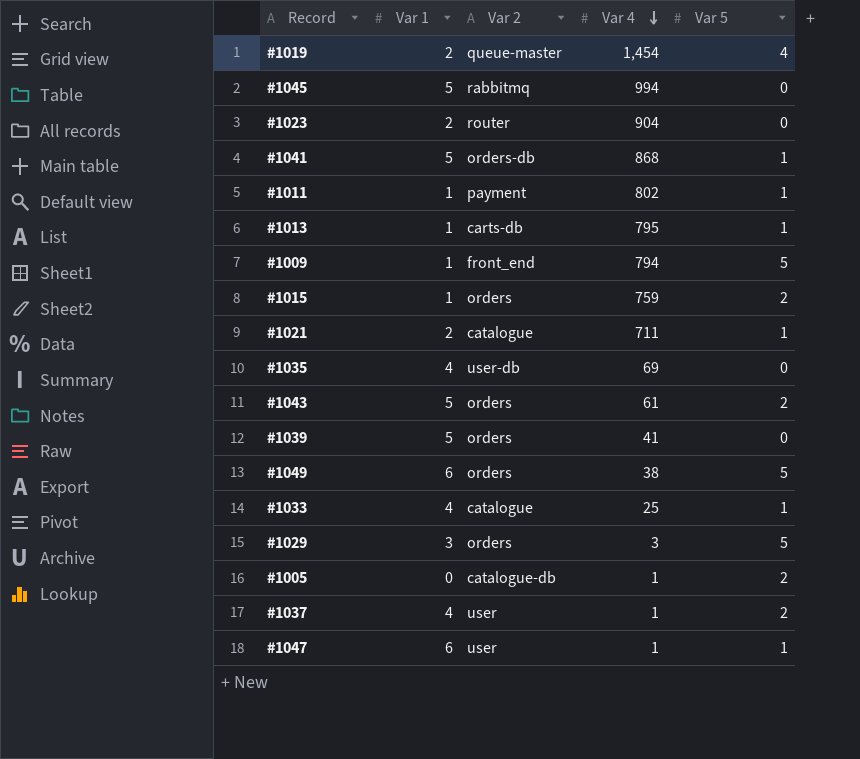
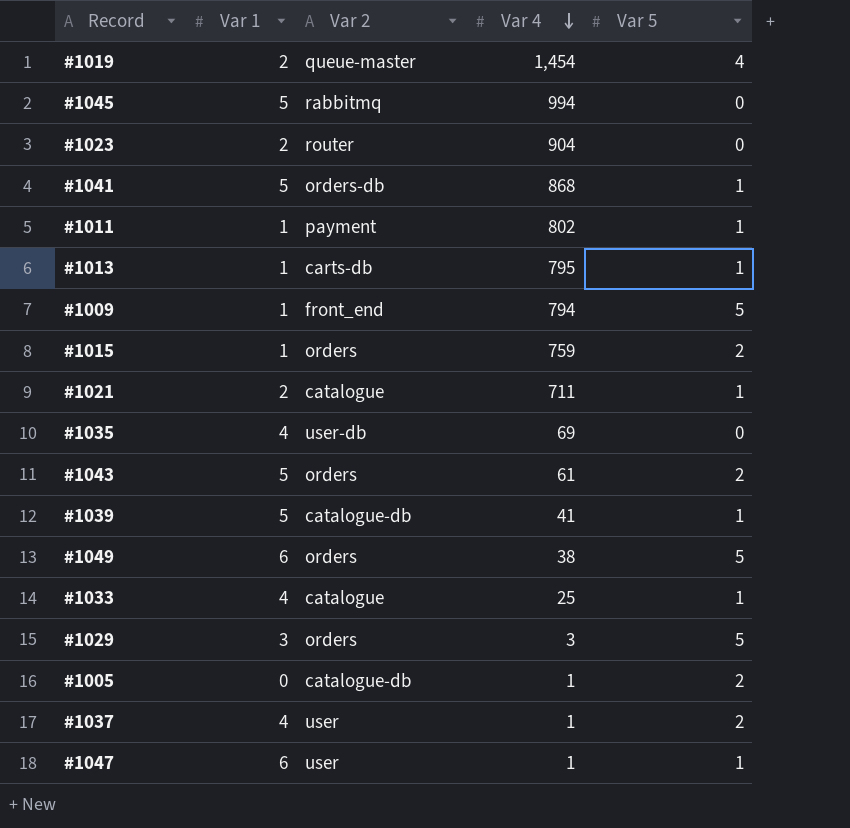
#1039 | Var 2: orders -> catalogue-db
#1039 | Var 5: 0 -> 1

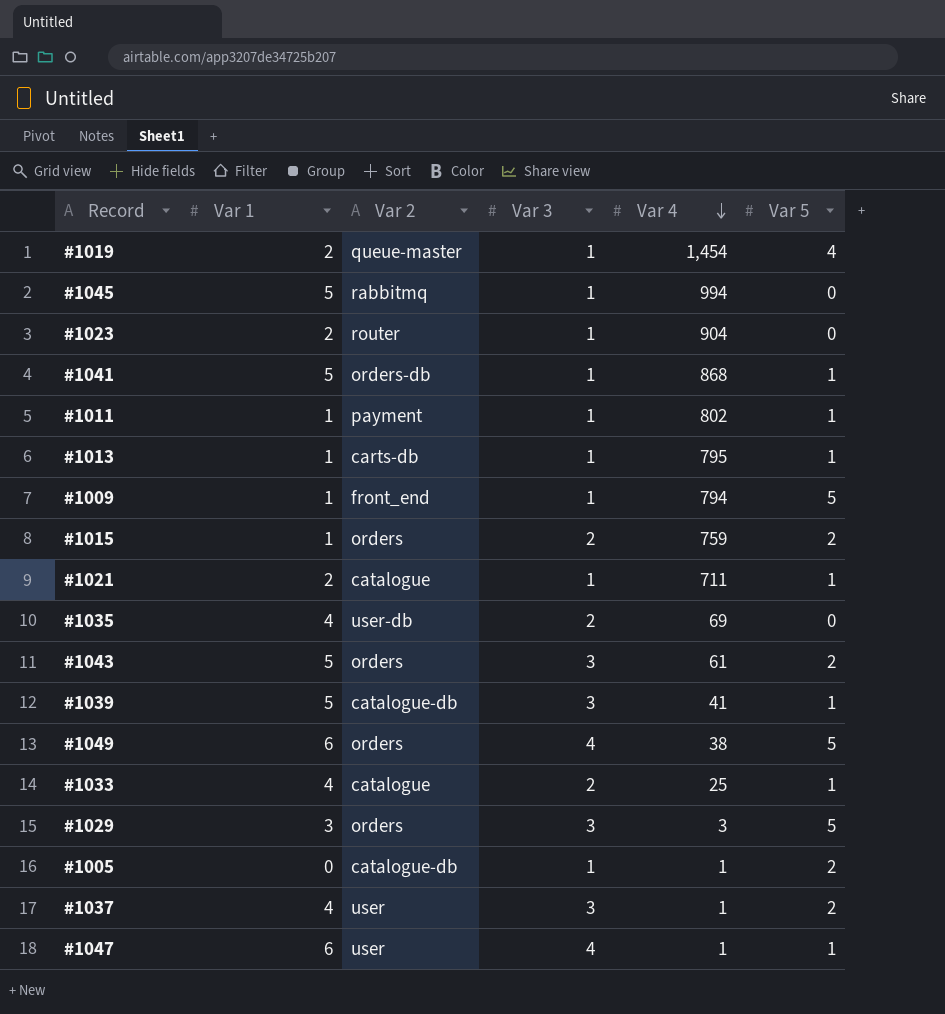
column Var 3 | position: none -> 4

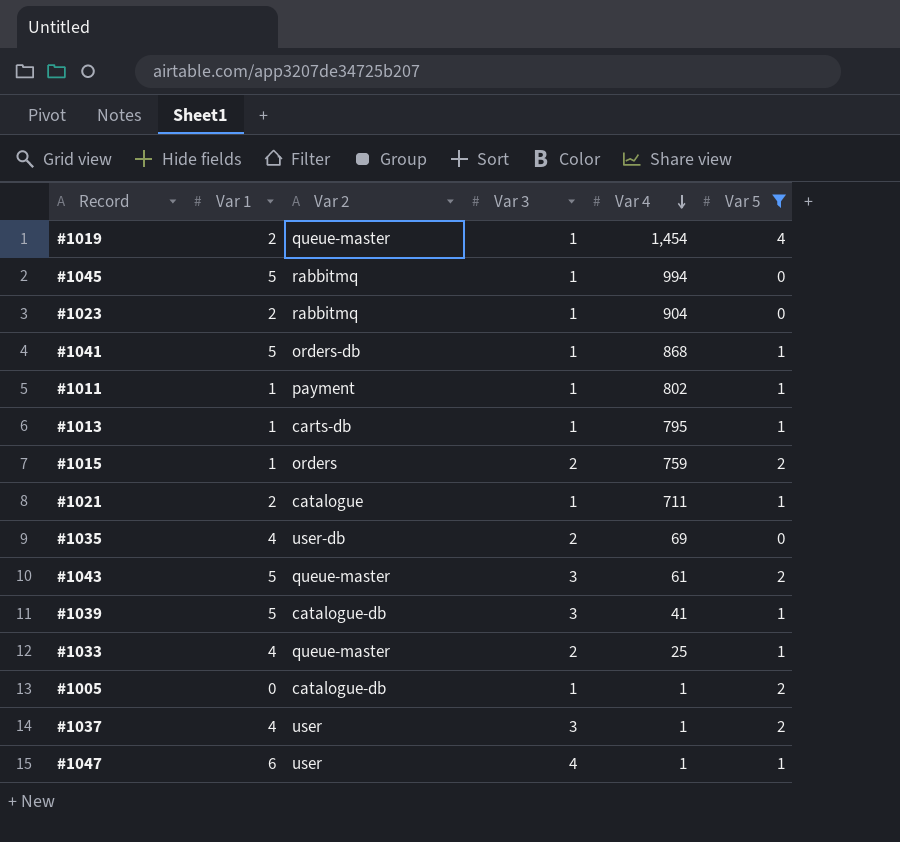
filter: none -> Var 5 != 5
#1023 | Var 2: router -> rabbitmq
#1043 | Var 2: orders -> queue-master
#1033 | Var 2: catalogue -> queue-master

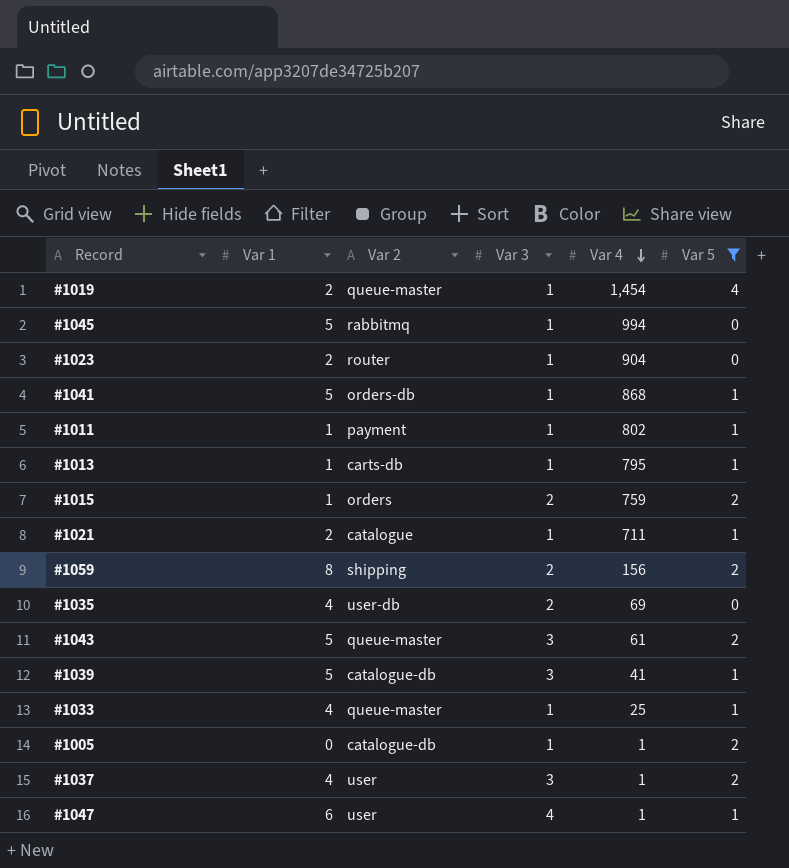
#1023 | Var 2: rabbitmq -> router
row #1059: none -> 8 | shipping | 2 | 156 | 2
#1033 | Var 3: 2 -> 1

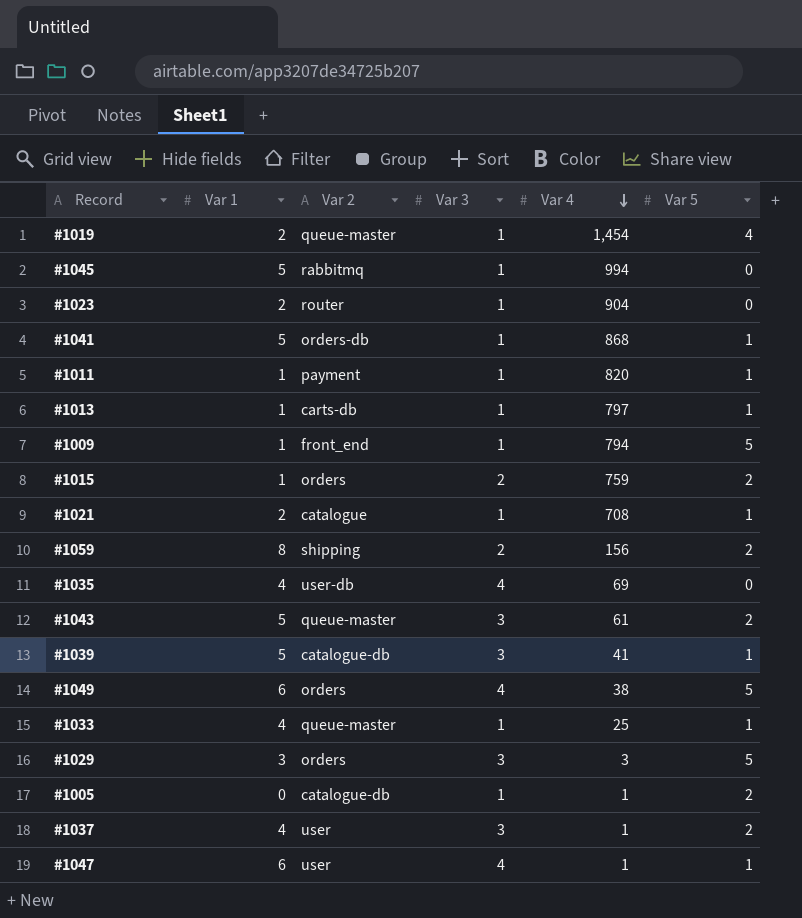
filter: Var 5 != 5 -> none
#1011 | Var 4: 802 -> 820
#1013 | Var 4: 795 -> 797
#1021 | Var 4: 711 -> 708
#1035 | Var 3: 2 -> 4

